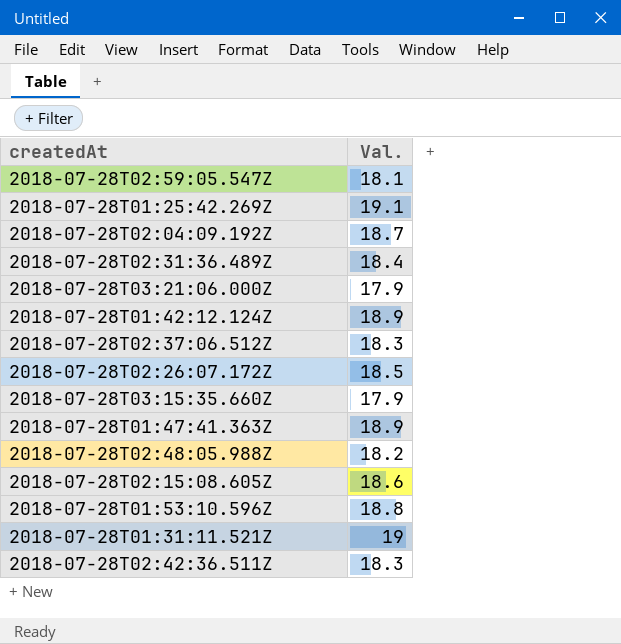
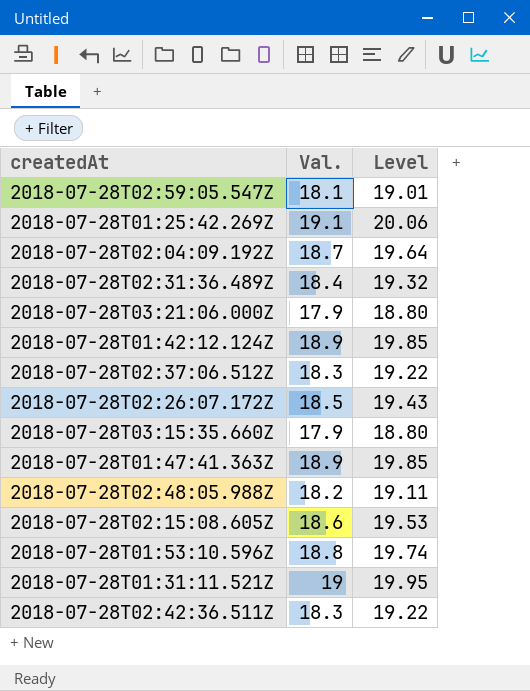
column Level | formula: none -> [Val.] * 1.05

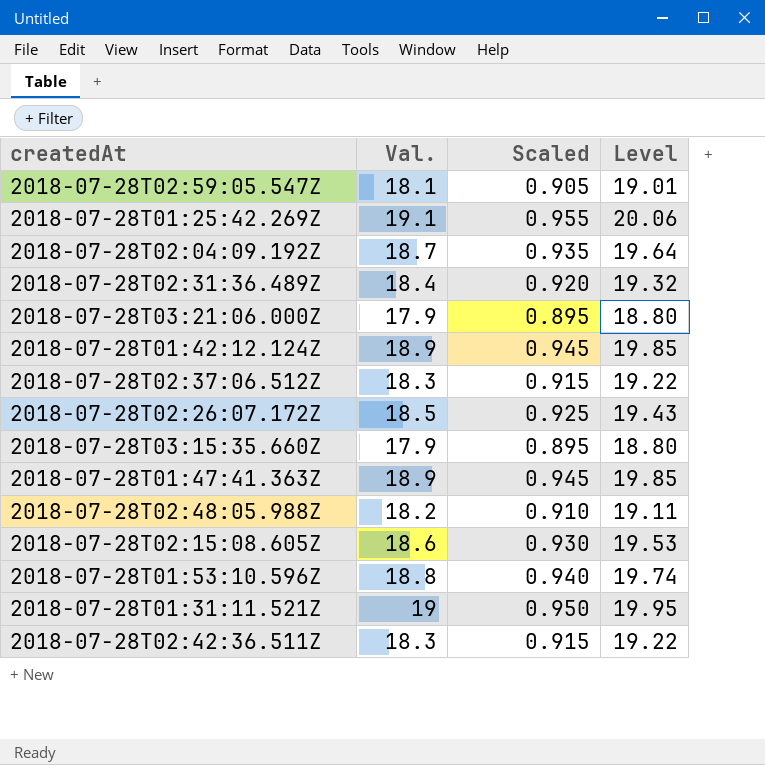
column Scaled | formula: none -> [Val.] * 0.05

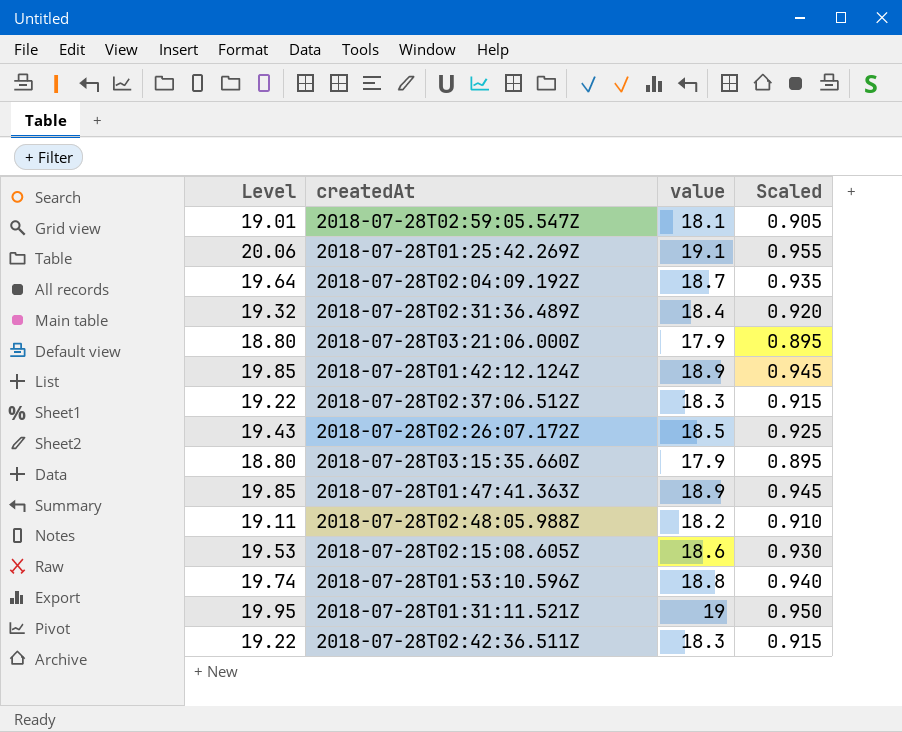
column Level | position: 4 -> 1
column name: Val. -> value

